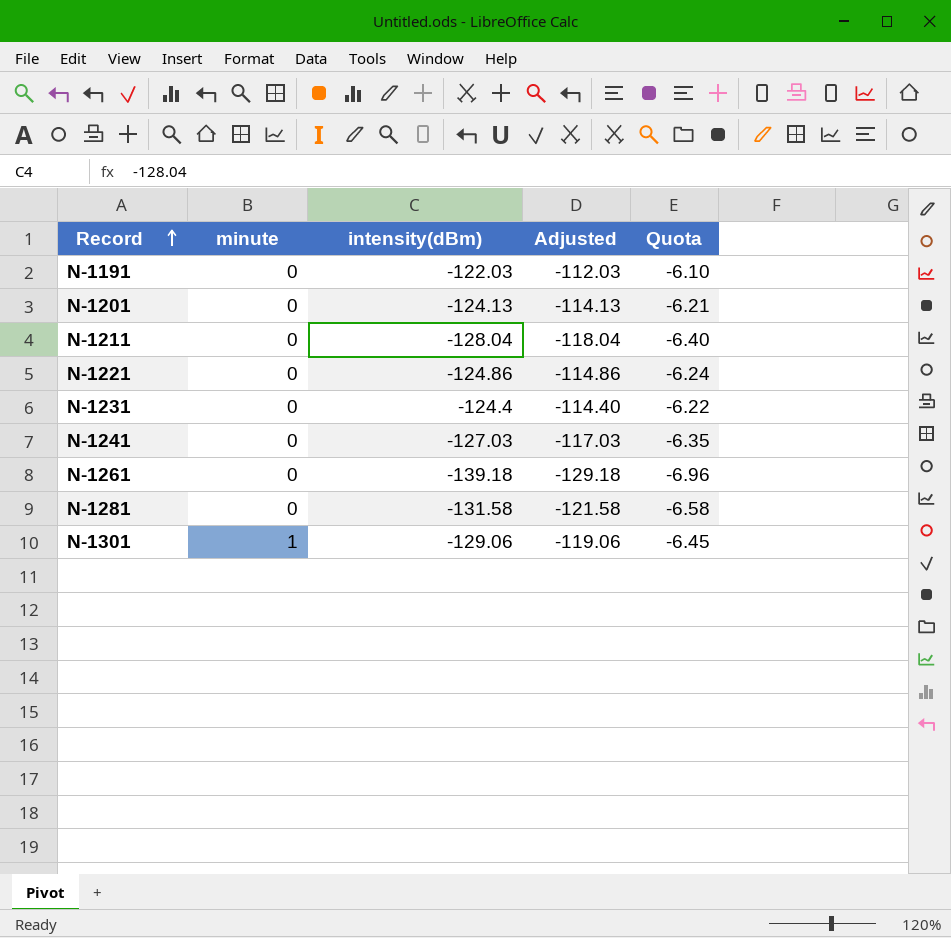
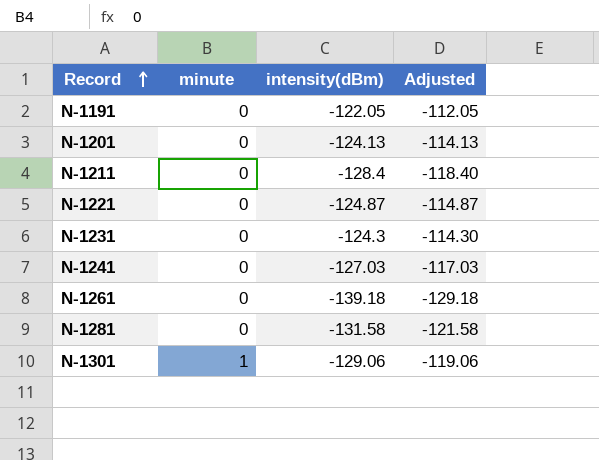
column Quota | formula: [intensity(dBm)] * 0.05 -> none
N-1191 | intensity(dBm): -122.03 -> -122.05
N-1191 | Adjusted: -112.03 -> -112.05
N-1211 | intensity(dBm): -128.04 -> -128.4
N-1211 | Adjusted: -118.04 -> -118.40
N-1221 | intensity(dBm): -124.86 -> -124.87
N-1221 | Adjusted: -114.86 -> -114.87
N-1231 | intensity(dBm): -124.4 -> -124.3
N-1231 | Adjusted: -114.40 -> -114.30

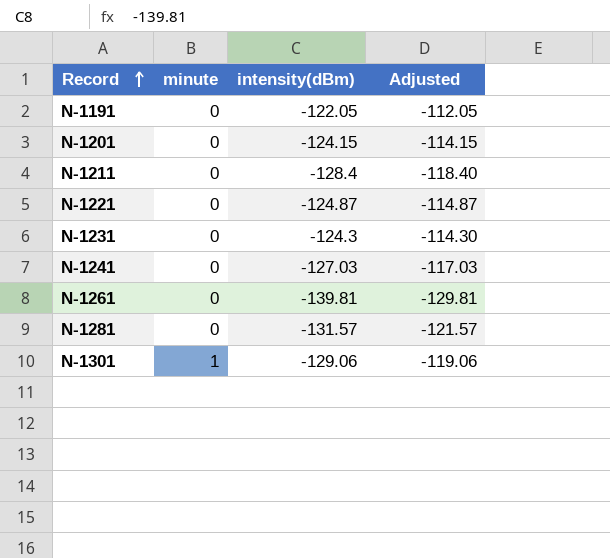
N-1201 | intensity(dBm): -124.13 -> -124.15
N-1201 | Adjusted: -114.13 -> -114.15
N-1261 | intensity(dBm): -139.18 -> -139.81
N-1261 | Adjusted: -129.18 -> -129.81
N-1281 | intensity(dBm): -131.58 -> -131.57
N-1281 | Adjusted: -121.58 -> -121.57

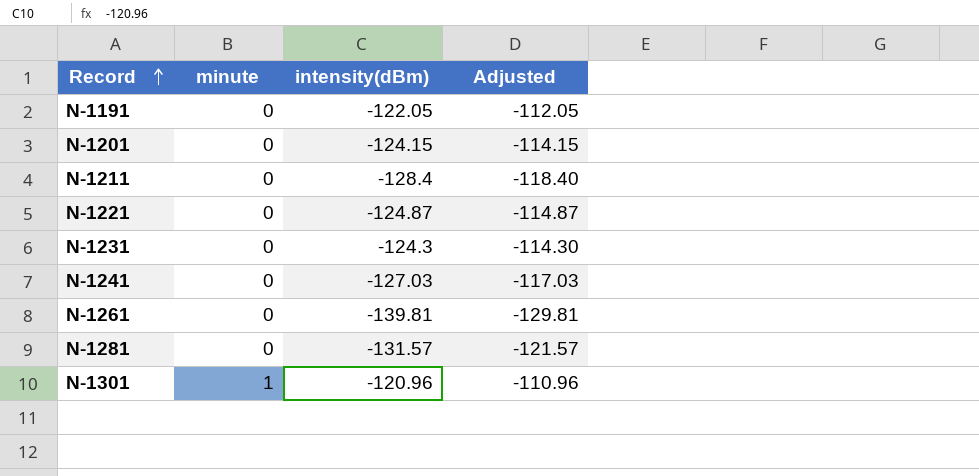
N-1301 | intensity(dBm): -129.06 -> -120.96
N-1301 | Adjusted: -119.06 -> -110.96

